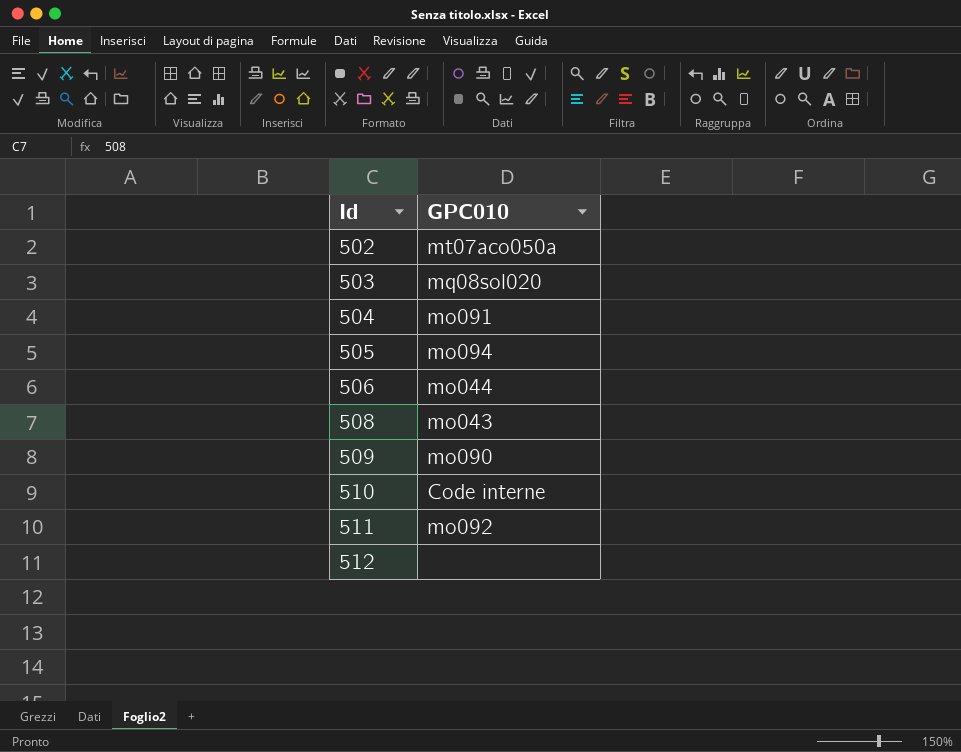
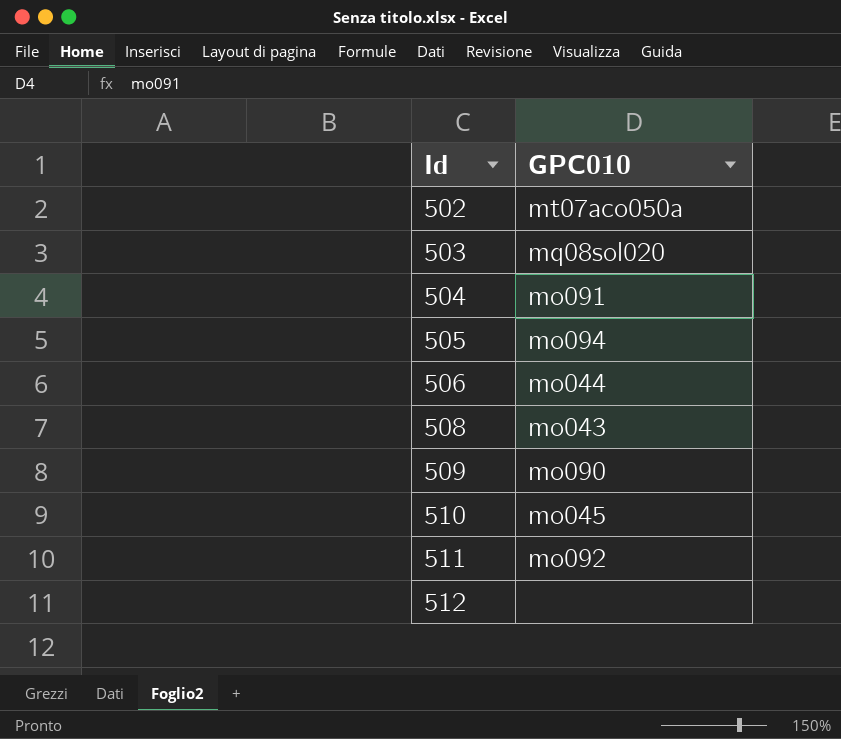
510 | GPC010: Code interne -> mo045

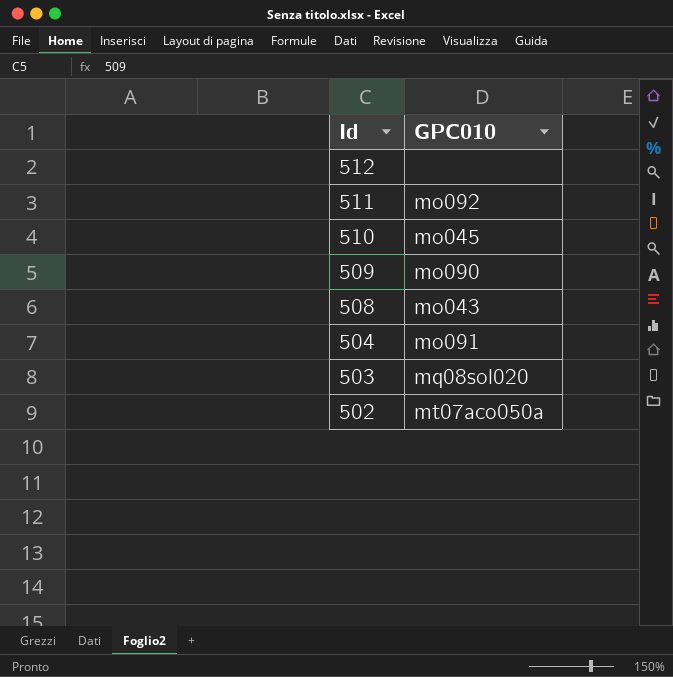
row order: Id ascending -> Id descending
row 505: mo094 -> none
row 506: mo044 -> none

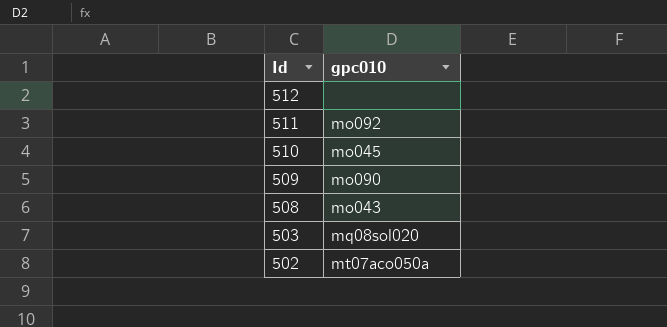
column name: GPC010 -> gpc010
row 504: mo091 -> none

